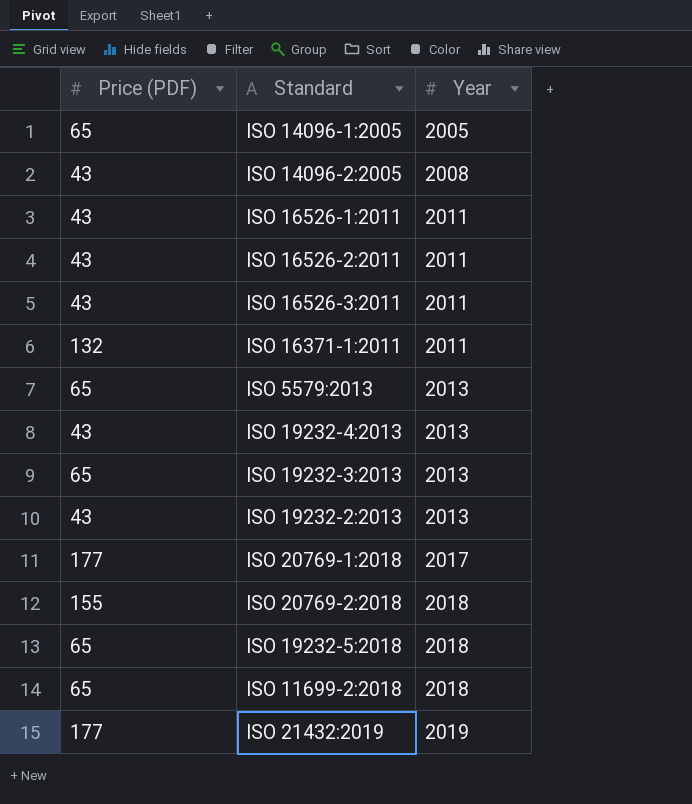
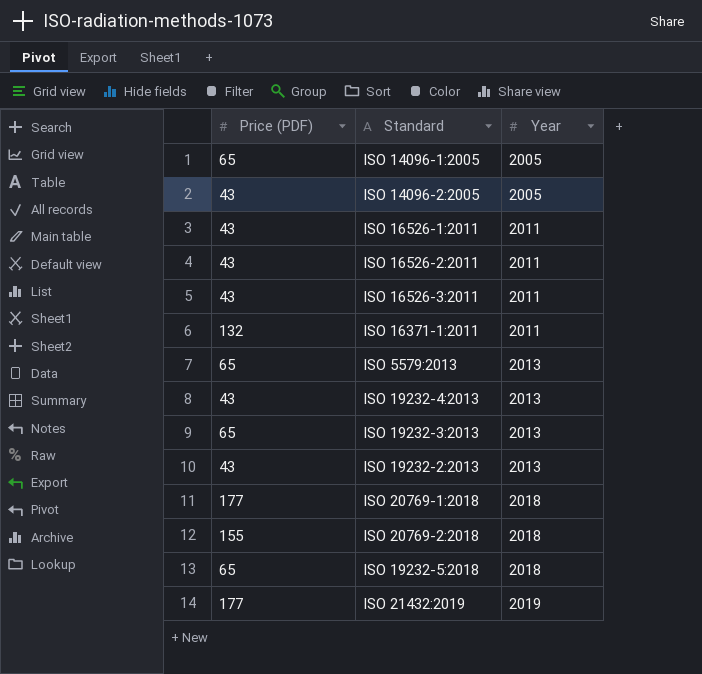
row ISO 11699-2:2018: 65 | 2018 -> none
ISO 14096-2:2005 | Year: 2008 -> 2005
ISO 20769-1:2018 | Year: 2017 -> 2018

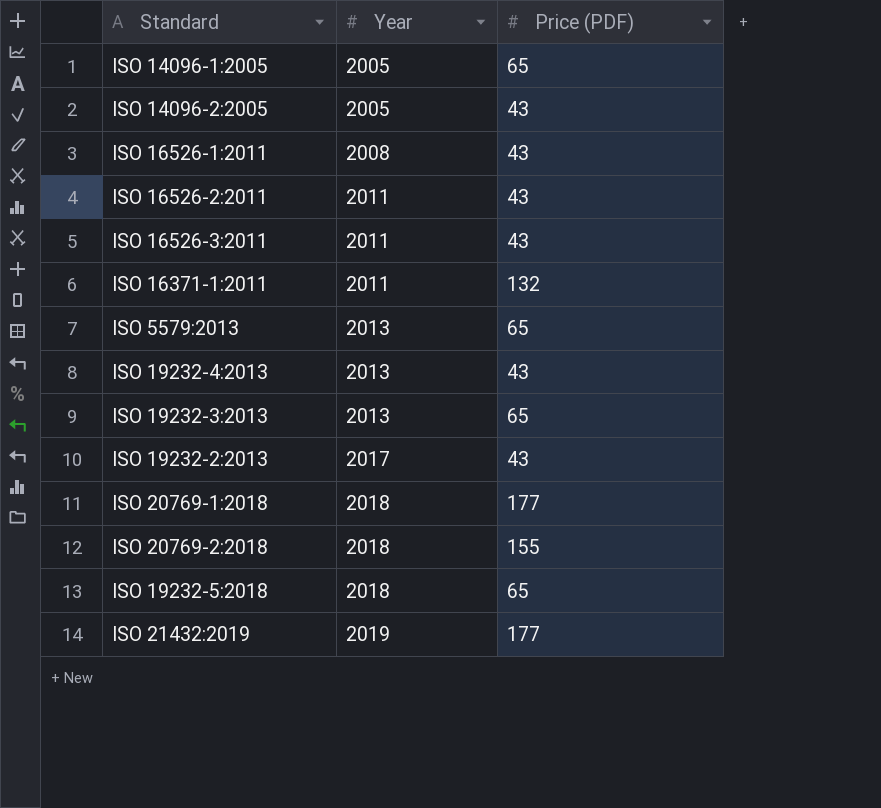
column Price (PDF) | position: 1 -> 3
ISO 16526-1:2011 | Year: 2011 -> 2008
ISO 19232-2:2013 | Year: 2013 -> 2017

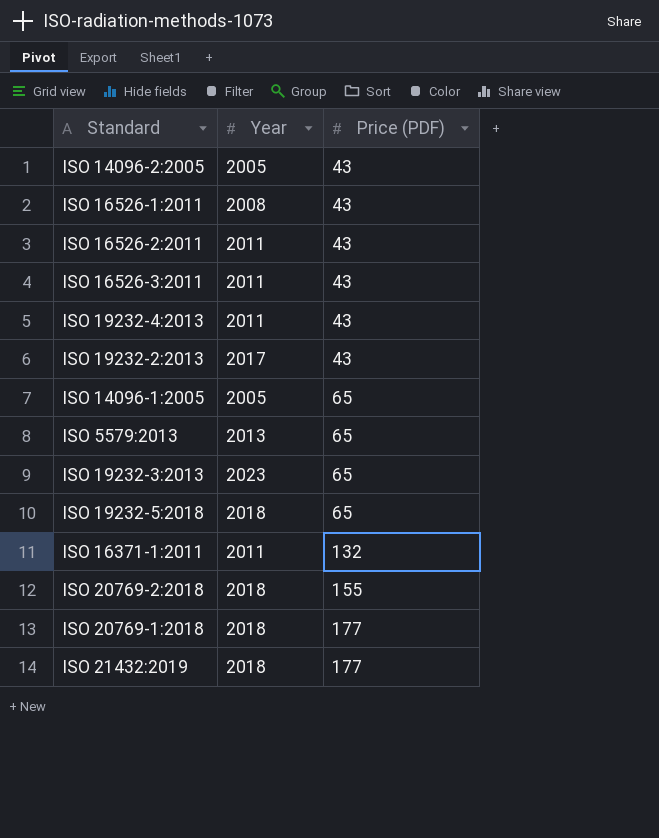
row order: Year ascending -> Price (PDF) ascending
ISO 19232-4:2013 | Year: 2013 -> 2011
ISO 19232-3:2013 | Year: 2013 -> 2023
ISO 21432:2019 | Year: 2019 -> 2018

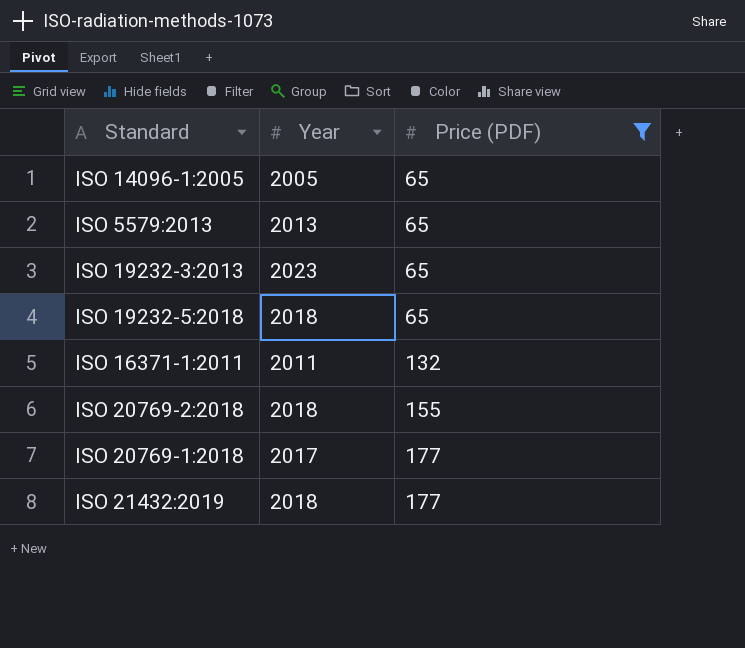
filter: none -> Price (PDF) != 43
ISO 20769-1:2018 | Year: 2018 -> 2017

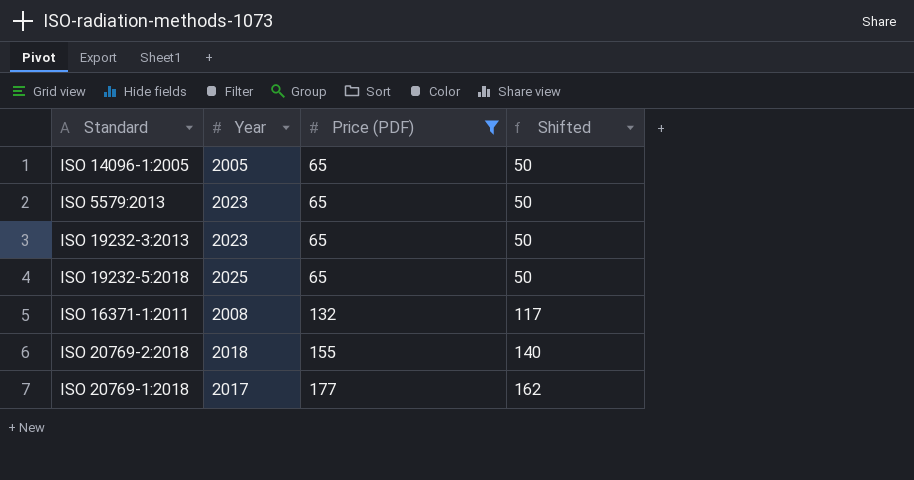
column Shifted | formula: none -> [Price (PDF)] - 15
row ISO 21432:2019: 2018 | 177 -> none
ISO 5579:2013 | Year: 2013 -> 2023
ISO 19232-5:2018 | Year: 2018 -> 2025
ISO 16371-1:2011 | Year: 2011 -> 2008

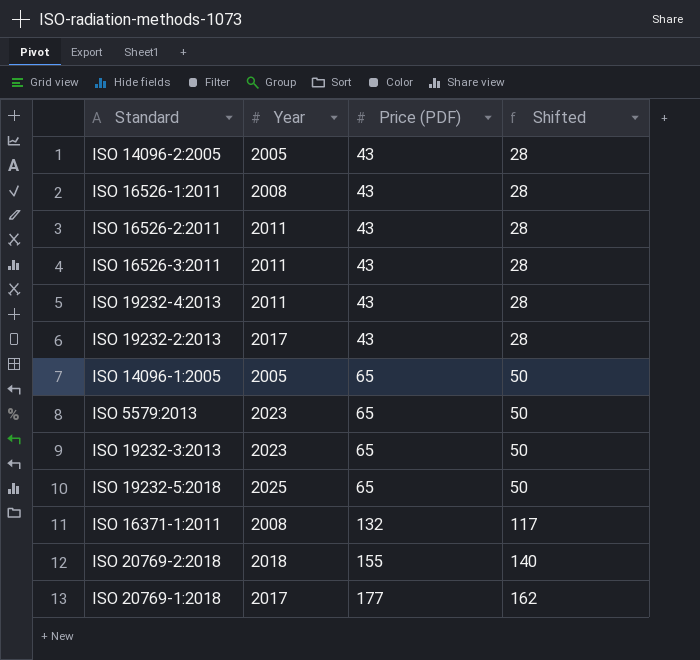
filter: Price (PDF) != 43 -> none

